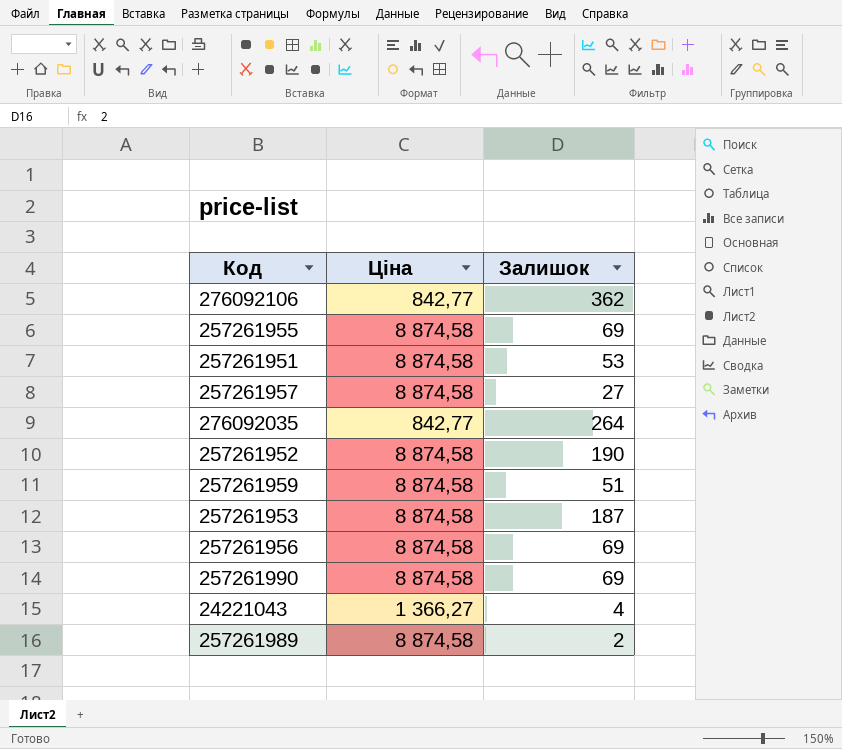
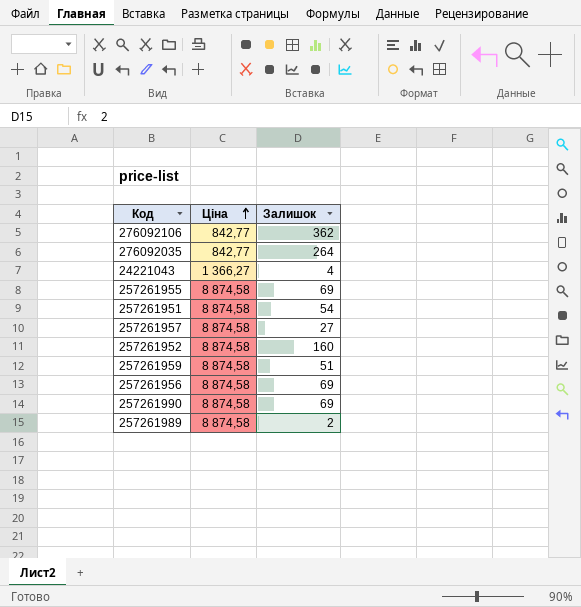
row order: none -> Ціна ascending
row 257261953: 8 874,58 | 187 -> none
257261951 | Залишок: 53 -> 54
257261952 | Залишок: 190 -> 160

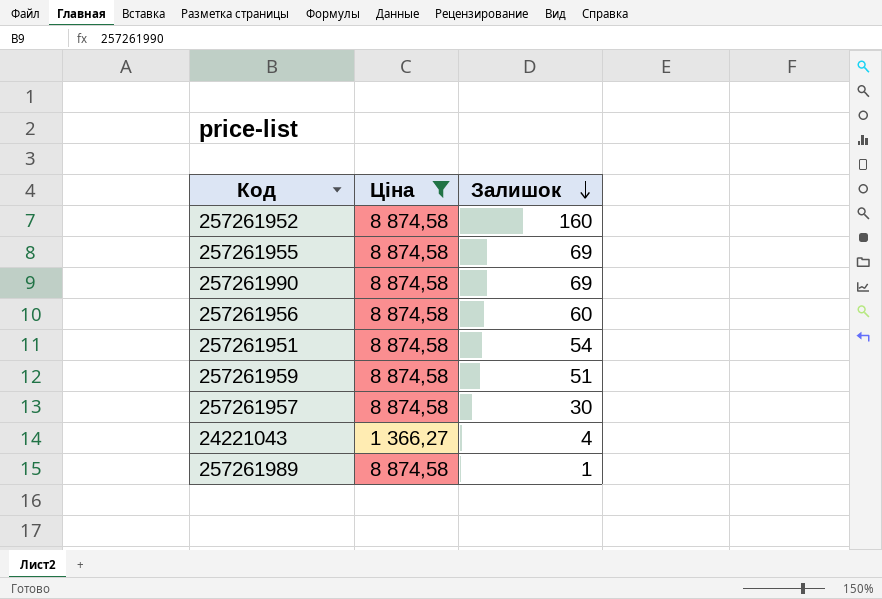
filter: none -> Ціна != 842,77
row order: Ціна ascending -> Залишок descending
257261956 | Залишок: 69 -> 60
257261957 | Залишок: 27 -> 30
257261989 | Залишок: 2 -> 1

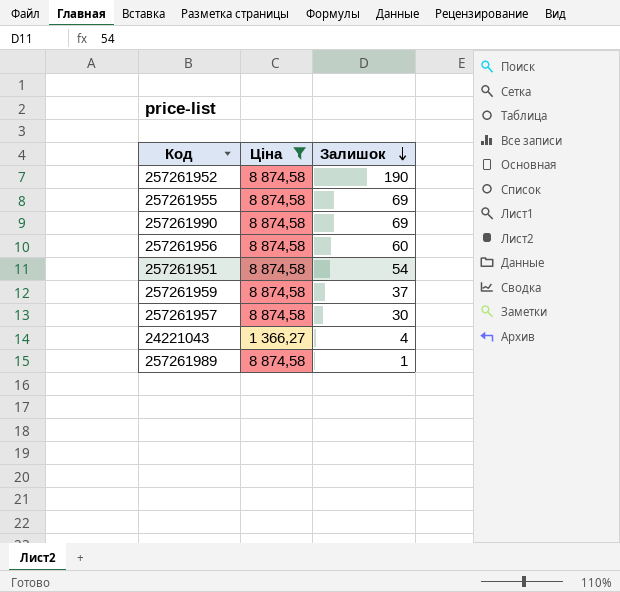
257261952 | Залишок: 160 -> 190
257261959 | Залишок: 51 -> 37

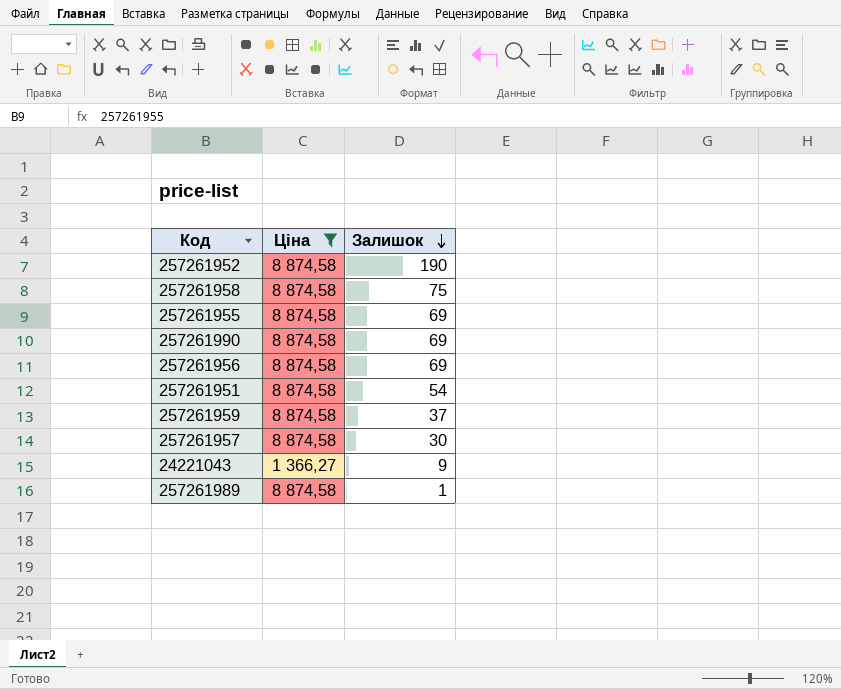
row 257261958: none -> 8 874,58 | 75
257261956 | Залишок: 60 -> 69
24221043 | Залишок: 4 -> 9

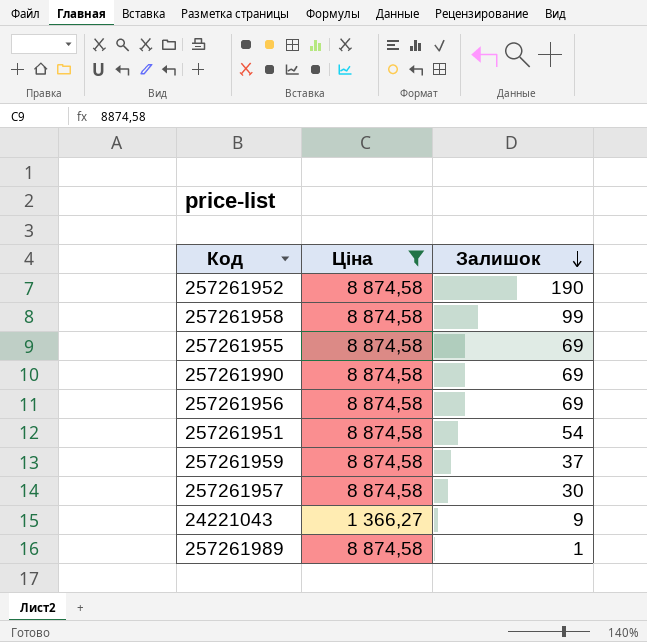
257261958 | Залишок: 75 -> 99

